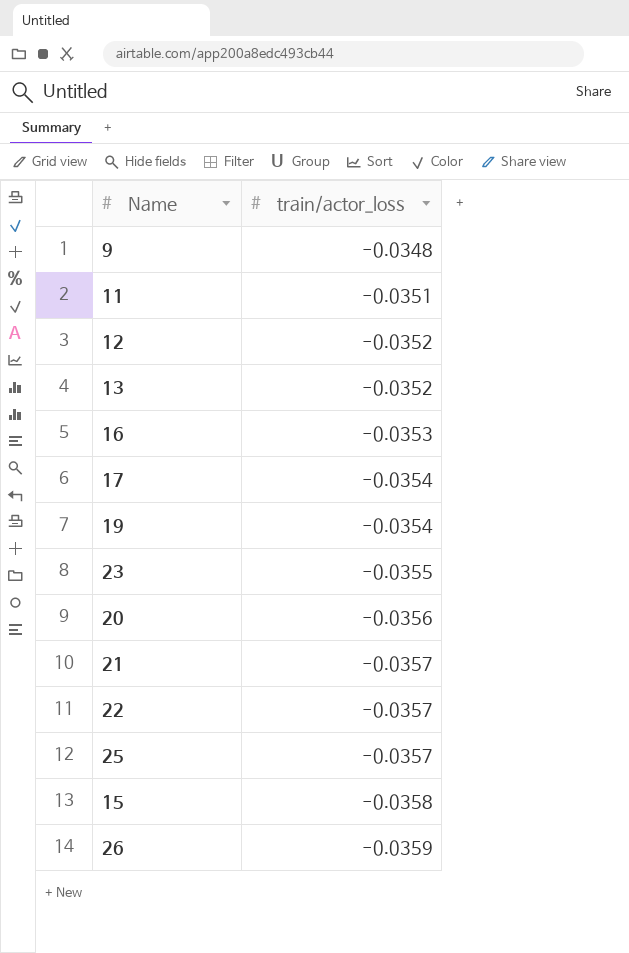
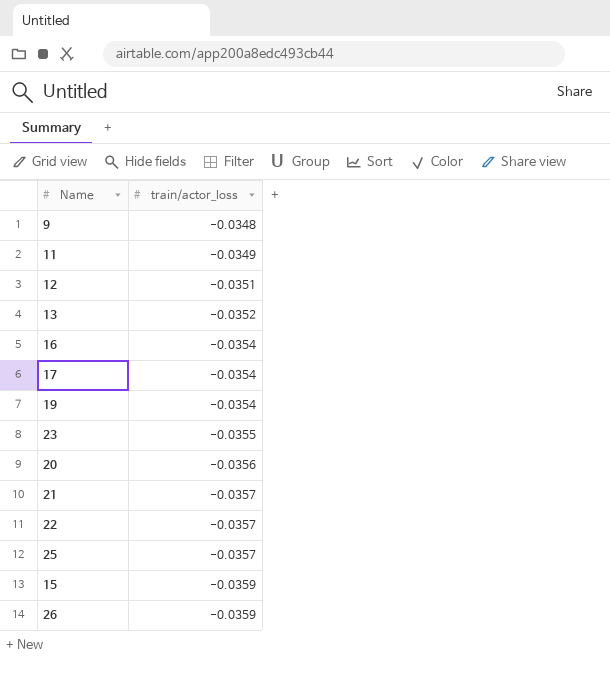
11 | train/actor_loss: -0.0351 -> -0.0349
12 | train/actor_loss: -0.0352 -> -0.0351
16 | train/actor_loss: -0.0353 -> -0.0354
15 | train/actor_loss: -0.0358 -> -0.0359

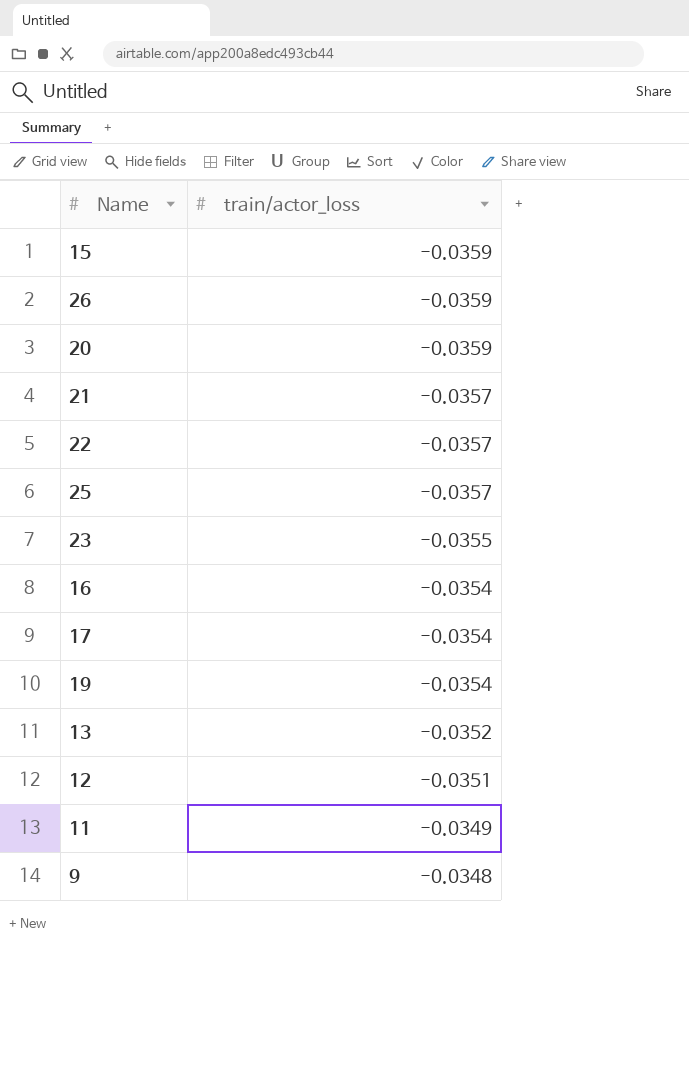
row order: train/actor_loss descending -> train/actor_loss ascending
20 | train/actor_loss: -0.0356 -> -0.0359

